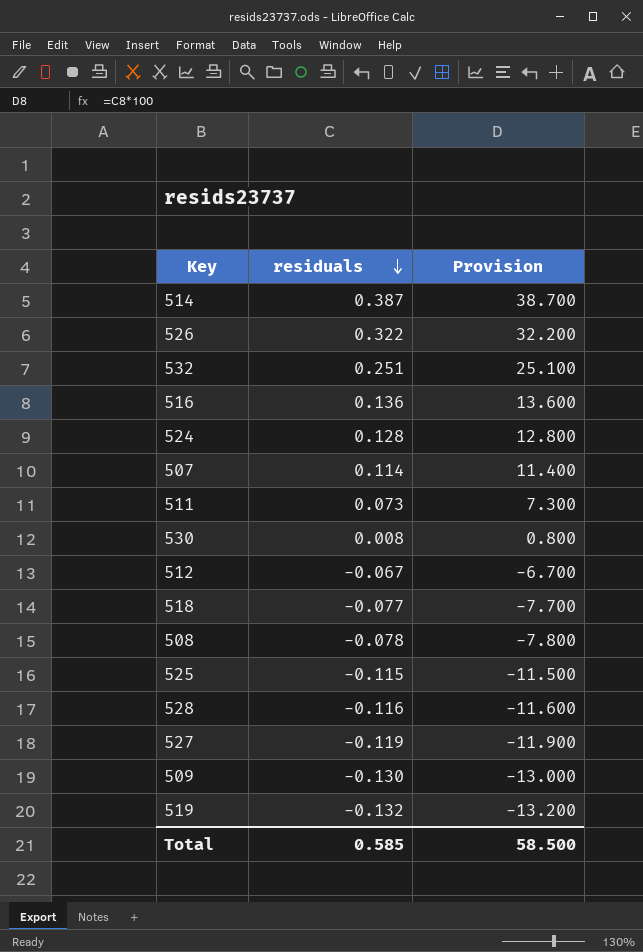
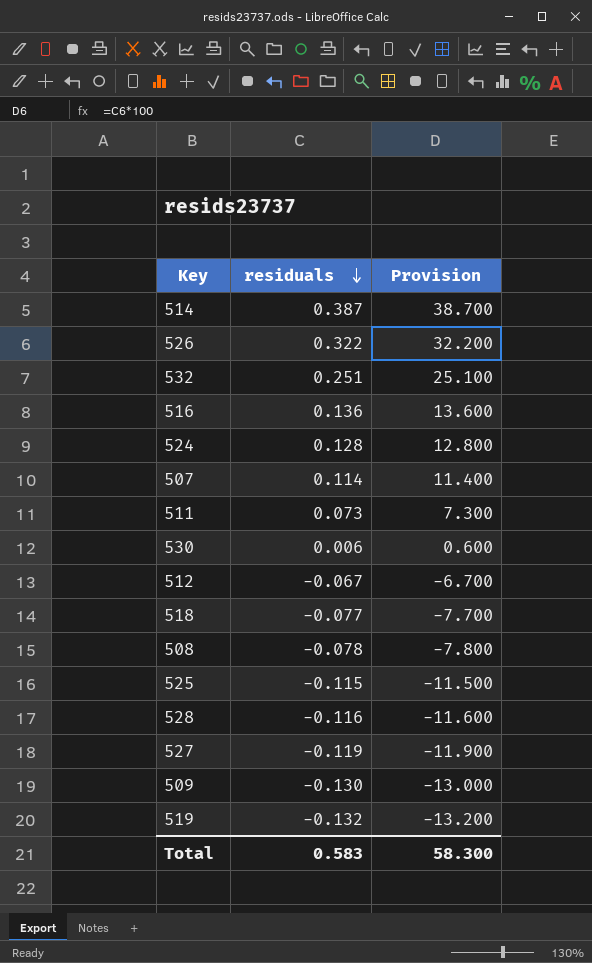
530 | residuals: 0.008 -> 0.006
530 | Provision: 0.800 -> 0.600
Total | residuals: 0.585 -> 0.583
Total | Provision: 58.500 -> 58.300

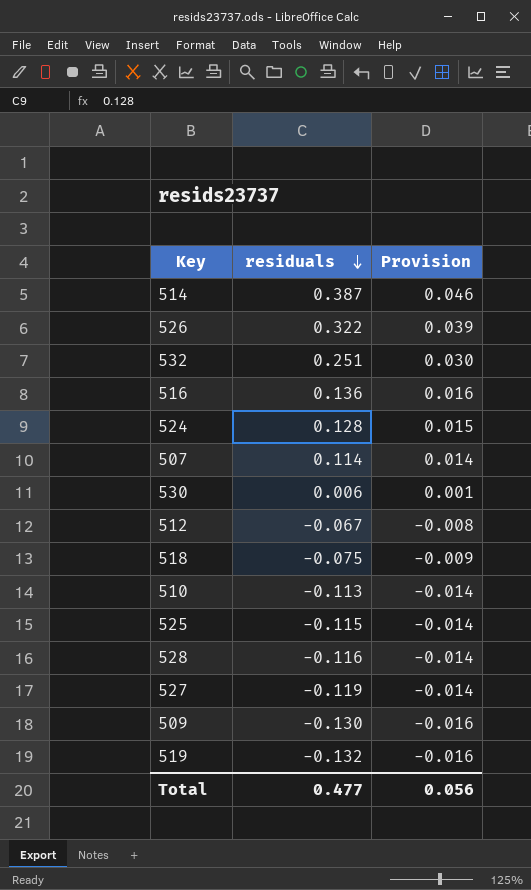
column Provision | formula: [residuals] * 100 -> [residuals] * 0.12
row 511: 0.073 | 7.300 -> none
row 508: -0.078 | -7.800 -> none
518 | residuals: -0.077 -> -0.075
row 510: none -> -0.113 | -0.014
Total | residuals: 0.583 -> 0.477
Total | Provision: 58.300 -> 0.056

